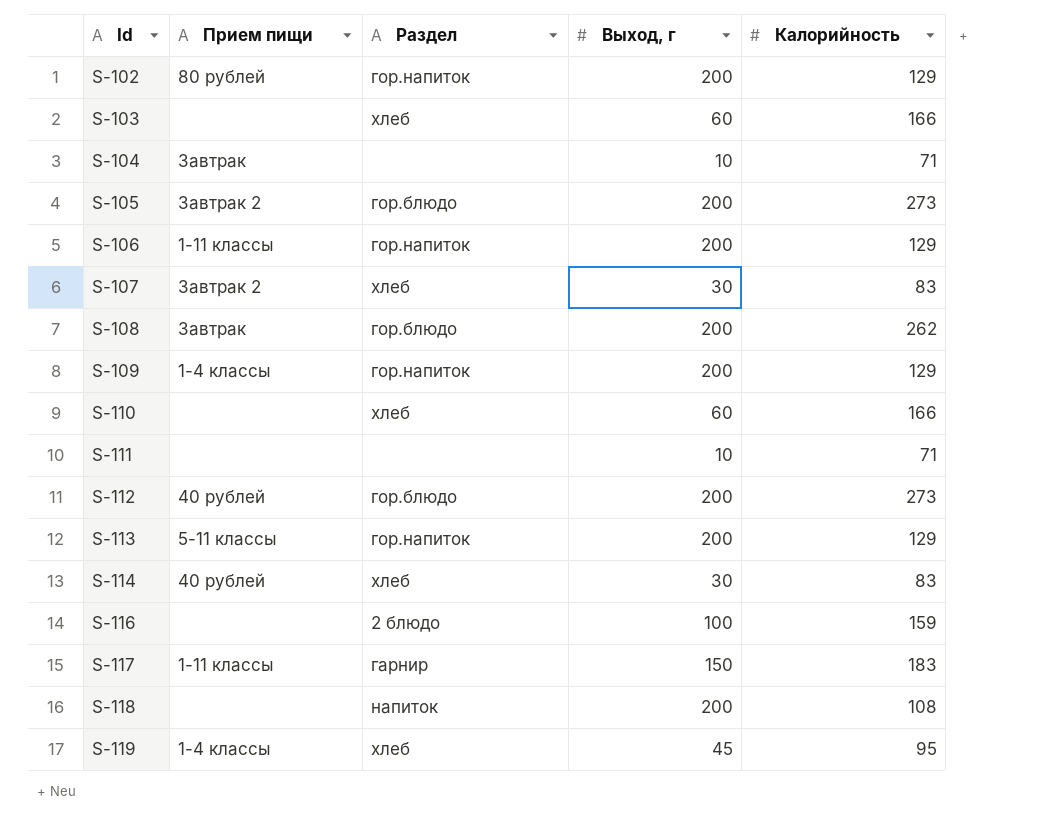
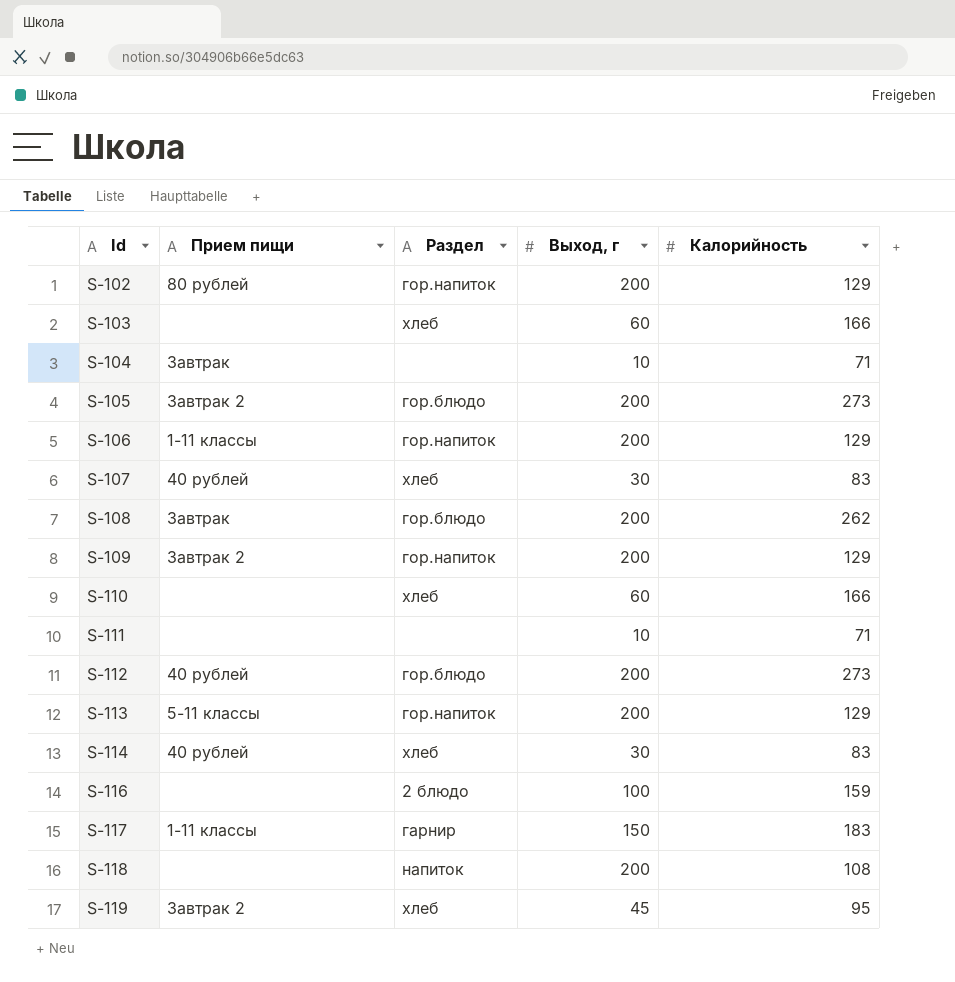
S-107 | Прием пищи: Завтрак 2 -> 40 рублей
S-109 | Прием пищи: 1-4 классы -> Завтрак 2
S-119 | Прием пищи: 1-4 классы -> Завтрак 2

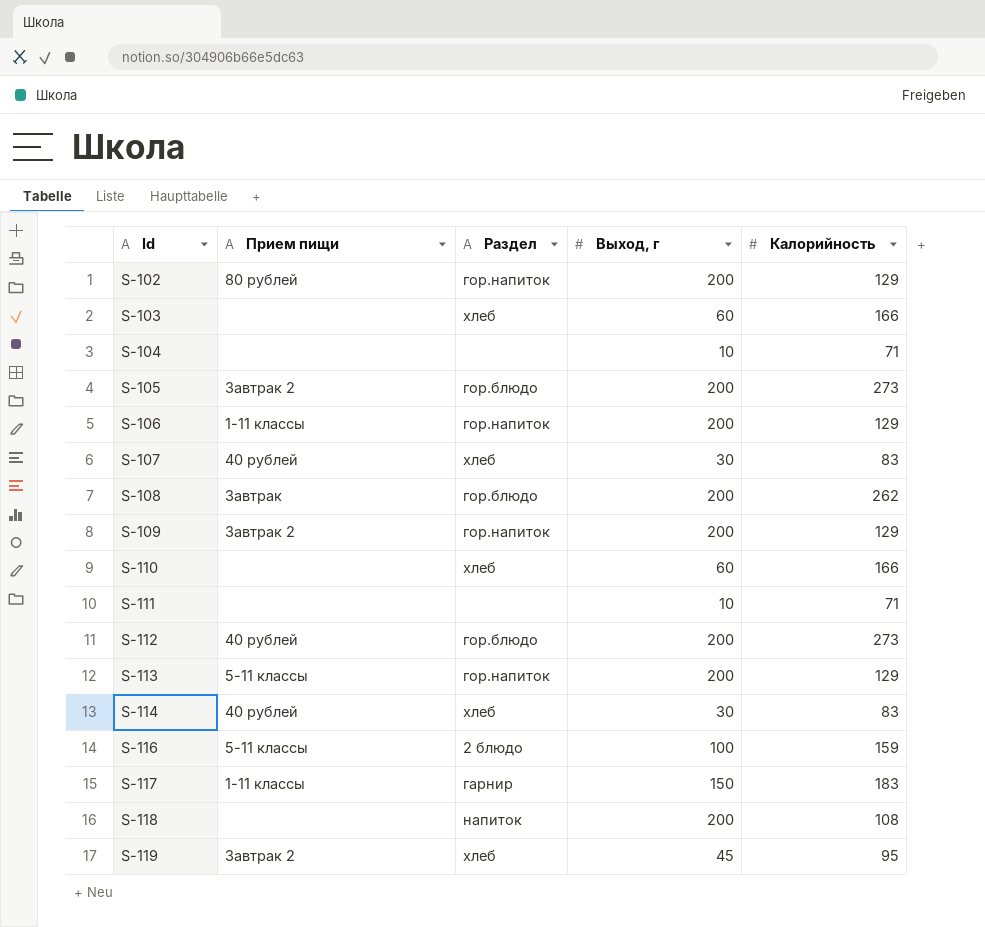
S-104 | Прием пищи: Завтрак -> none
S-116 | Прием пищи: none -> 5-11 классы

